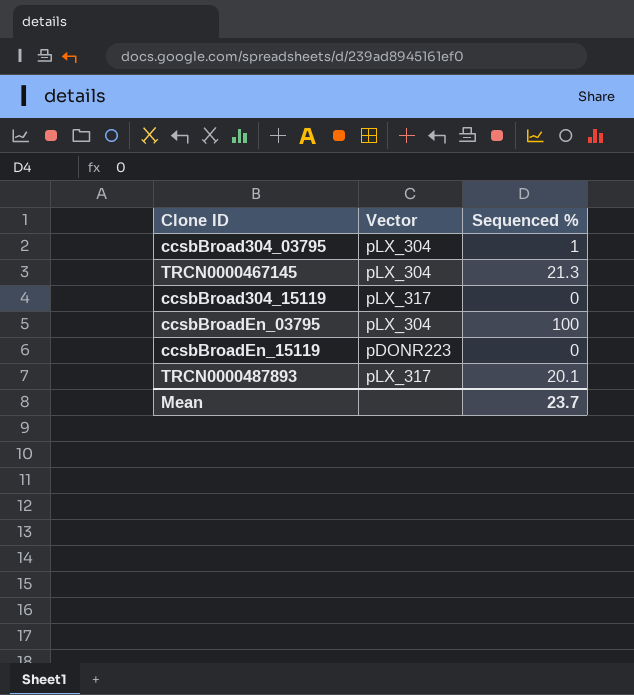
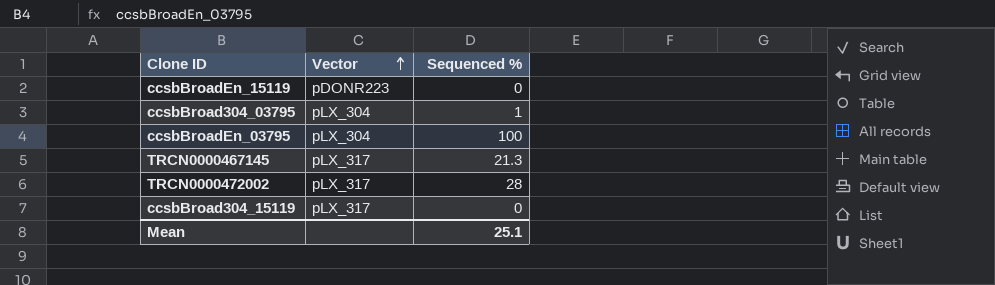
row order: none -> Vector ascending
row TRCN0000487893: pLX_317 | 20.1 -> none
TRCN0000467145 | Vector: pLX_304 -> pLX_317
row TRCN0000472002: none -> pLX_317 | 28
Mean | Sequenced %: 23.7 -> 25.1

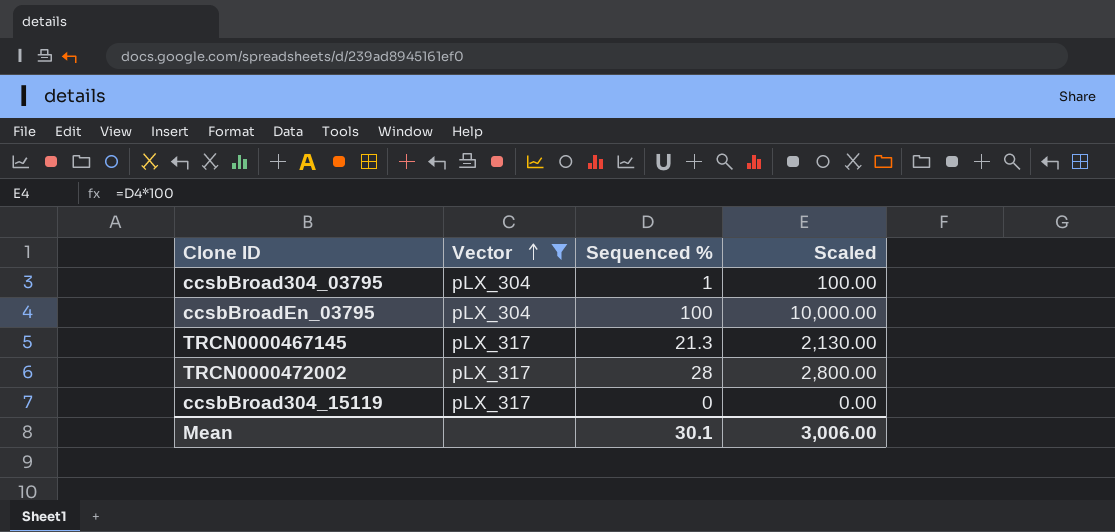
filter: none -> Vector != pDONR223
column Scaled | formula: none -> [Sequenced %] * 100
Mean | Sequenced %: 25.1 -> 30.1

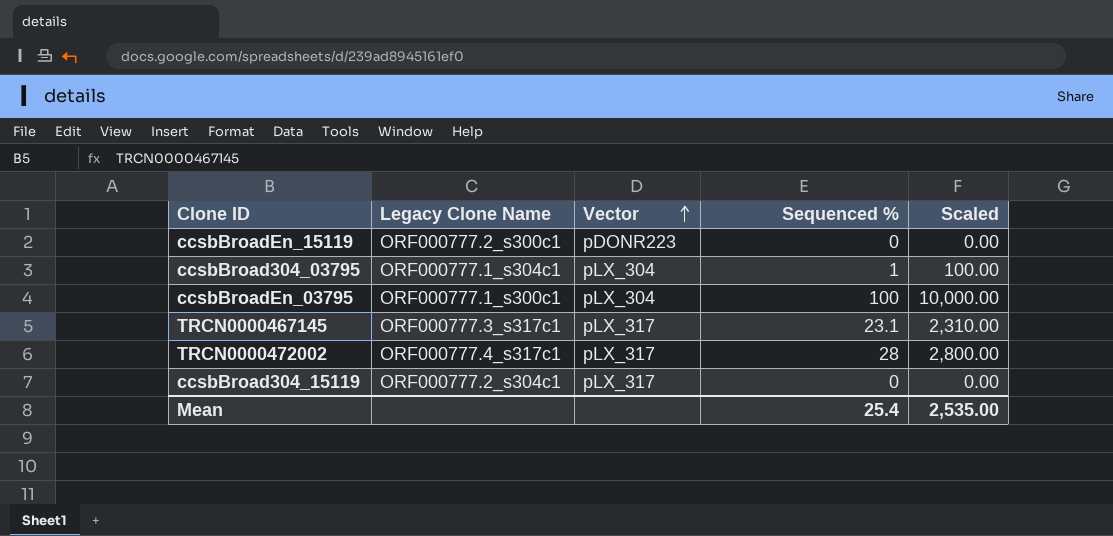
filter: Vector != pDONR223 -> none
column Legacy Clone Name | position: none -> 2
TRCN0000467145 | Sequenced %: 21.3 -> 23.1
TRCN0000467145 | Scaled: 2,130.00 -> 2,310.00
Mean | Sequenced %: 30.1 -> 25.4
Mean | Scaled: 3,006.00 -> 2,535.00

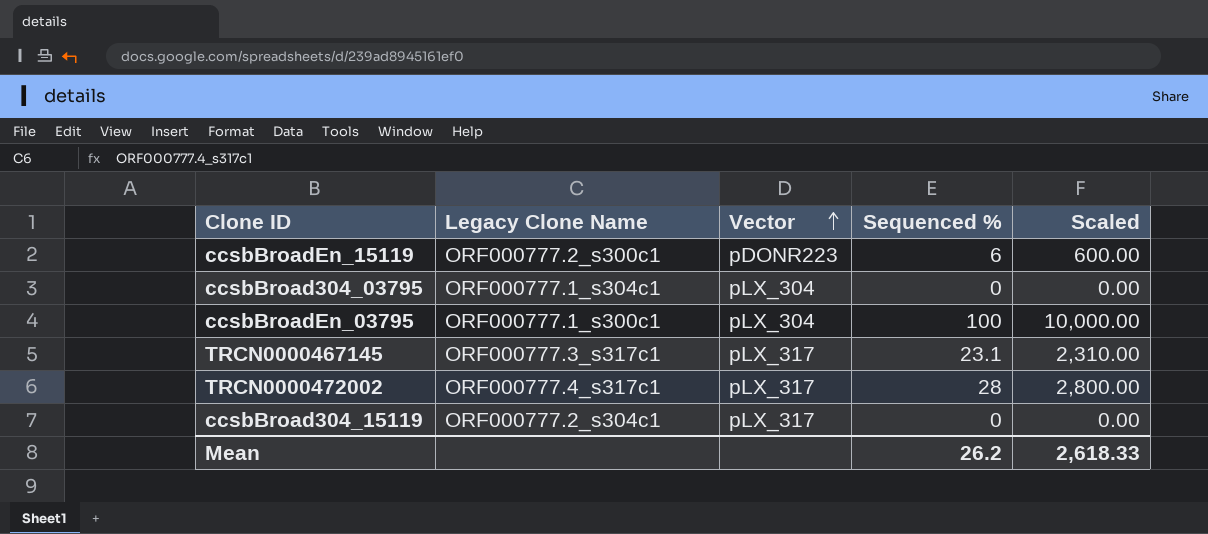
ccsbBroadEn_15119 | Sequenced %: 0 -> 6
ccsbBroadEn_15119 | Scaled: 0.00 -> 600.00
ccsbBroad304_03795 | Sequenced %: 1 -> 0
ccsbBroad304_03795 | Scaled: 100.00 -> 0.00
Mean | Sequenced %: 25.4 -> 26.2
Mean | Scaled: 2,535.00 -> 2,618.33

